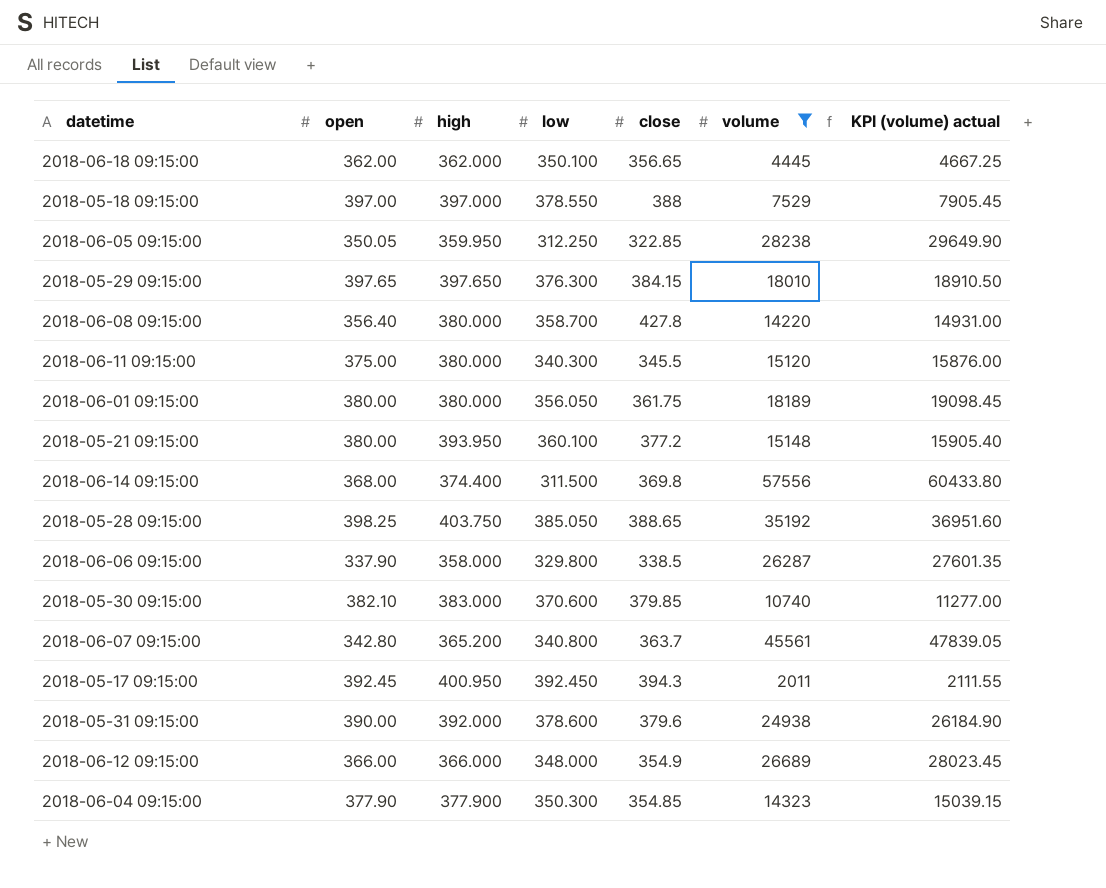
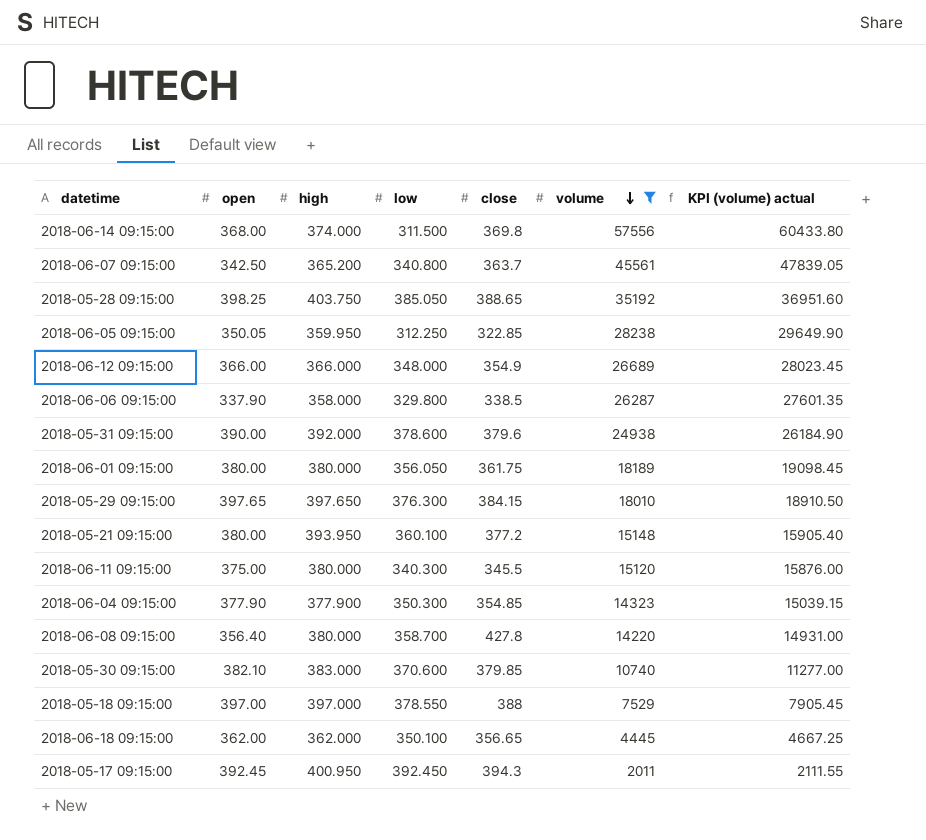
row order: none -> volume descending
2018-06-14 09:15:00 | high: 374.400 -> 374.000
2018-06-07 09:15:00 | open: 342.80 -> 342.50

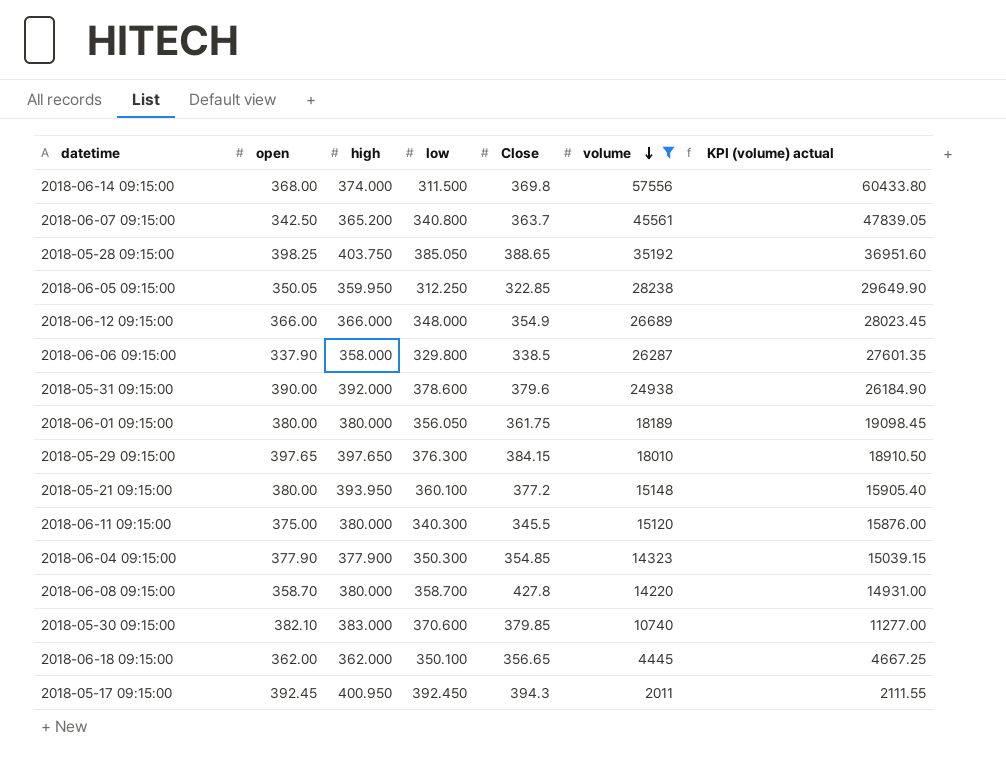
column name: close -> Close
row 2018-05-18 09:15:00: 397.00 | 397.000 | 378.550 | 388 | 7529 | 7905.45 -> none
2018-06-08 09:15:00 | open: 356.40 -> 358.70

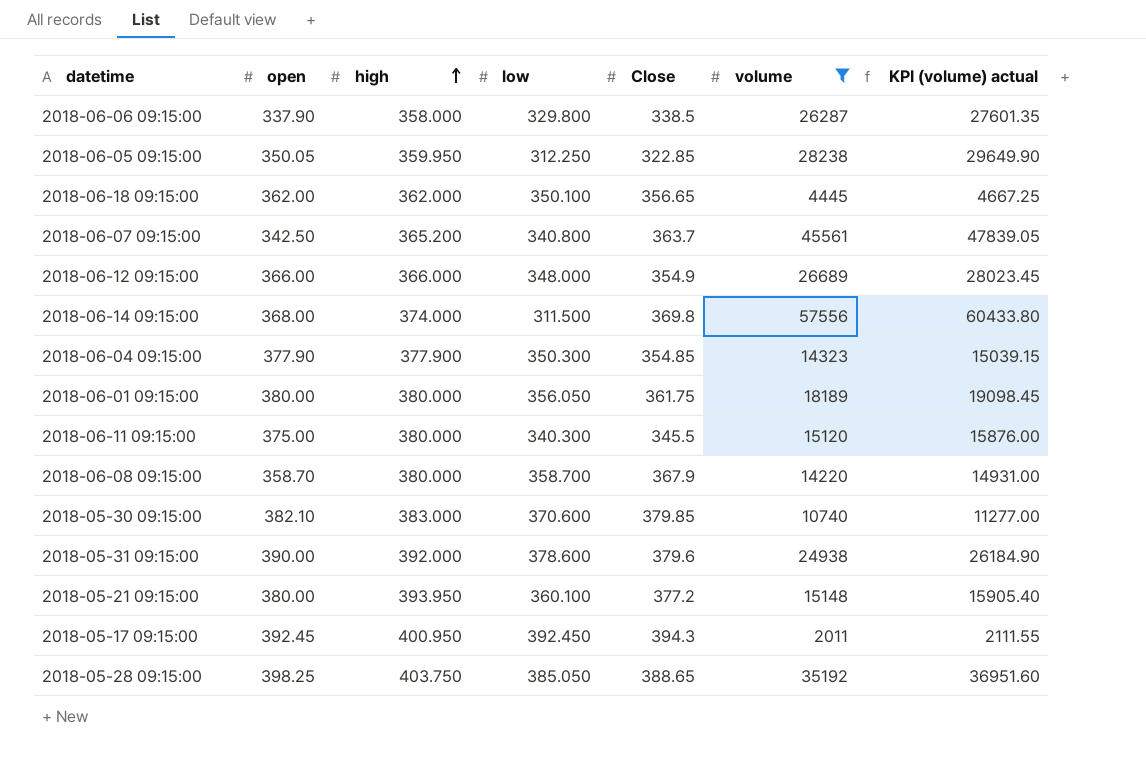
row order: volume descending -> high ascending
row 2018-05-29 09:15:00: 397.65 | 397.650 | 376.300 | 384.15 | 18010 | 18910.50 -> none
2018-06-08 09:15:00 | Close: 427.8 -> 367.9

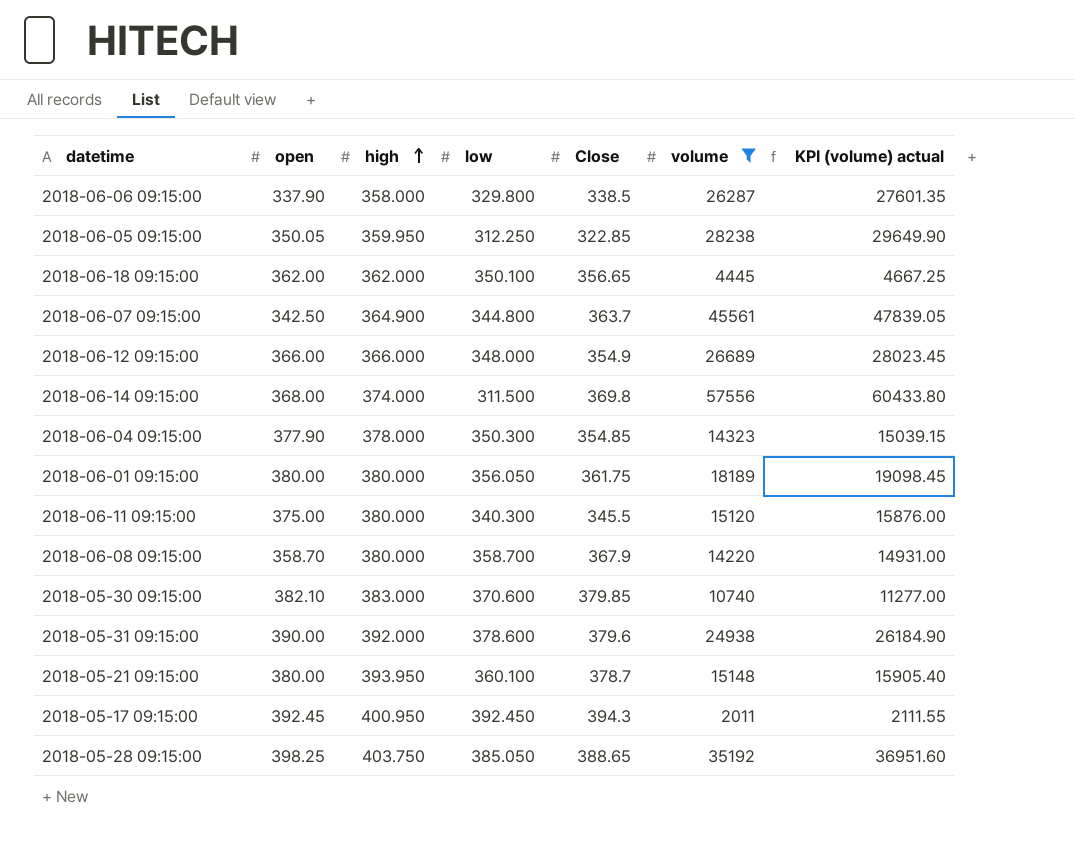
2018-06-07 09:15:00 | high: 365.200 -> 364.900
2018-06-07 09:15:00 | low: 340.800 -> 344.800
2018-06-04 09:15:00 | high: 377.900 -> 378.000
2018-05-21 09:15:00 | Close: 377.2 -> 378.7

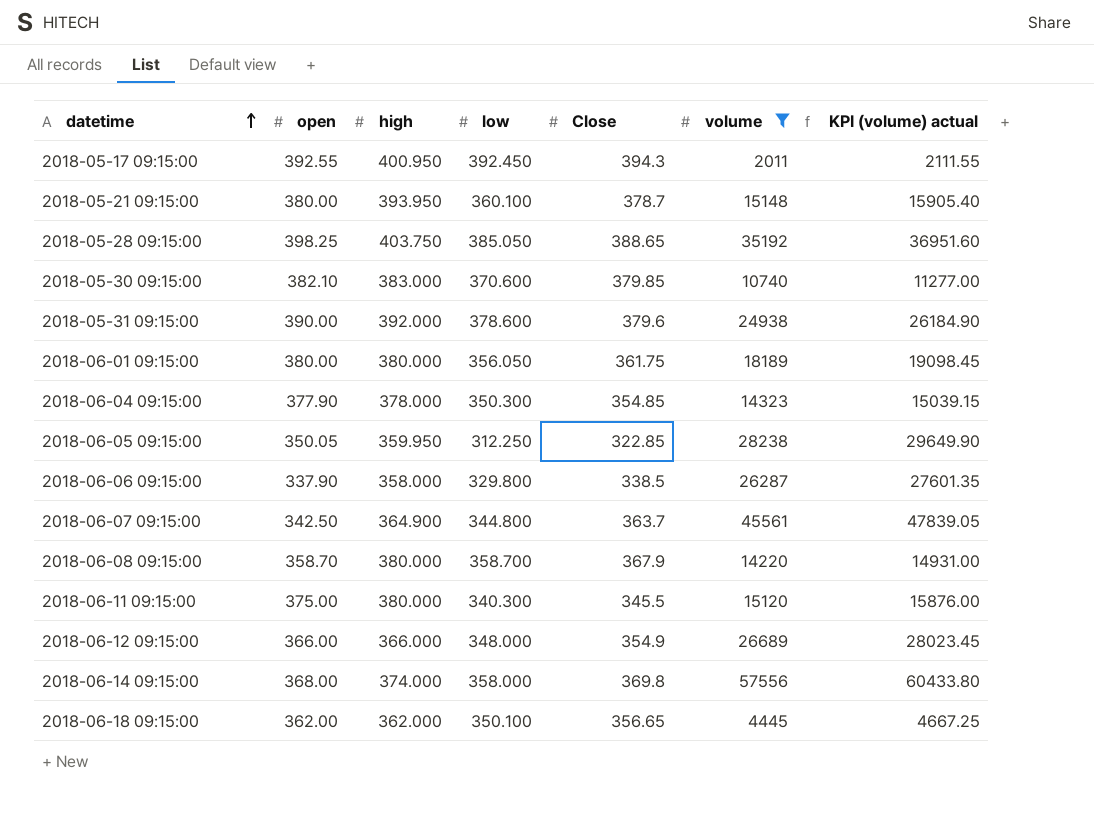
row order: high ascending -> datetime ascending
2018-05-17 09:15:00 | open: 392.45 -> 392.55
2018-06-14 09:15:00 | low: 311.500 -> 358.000

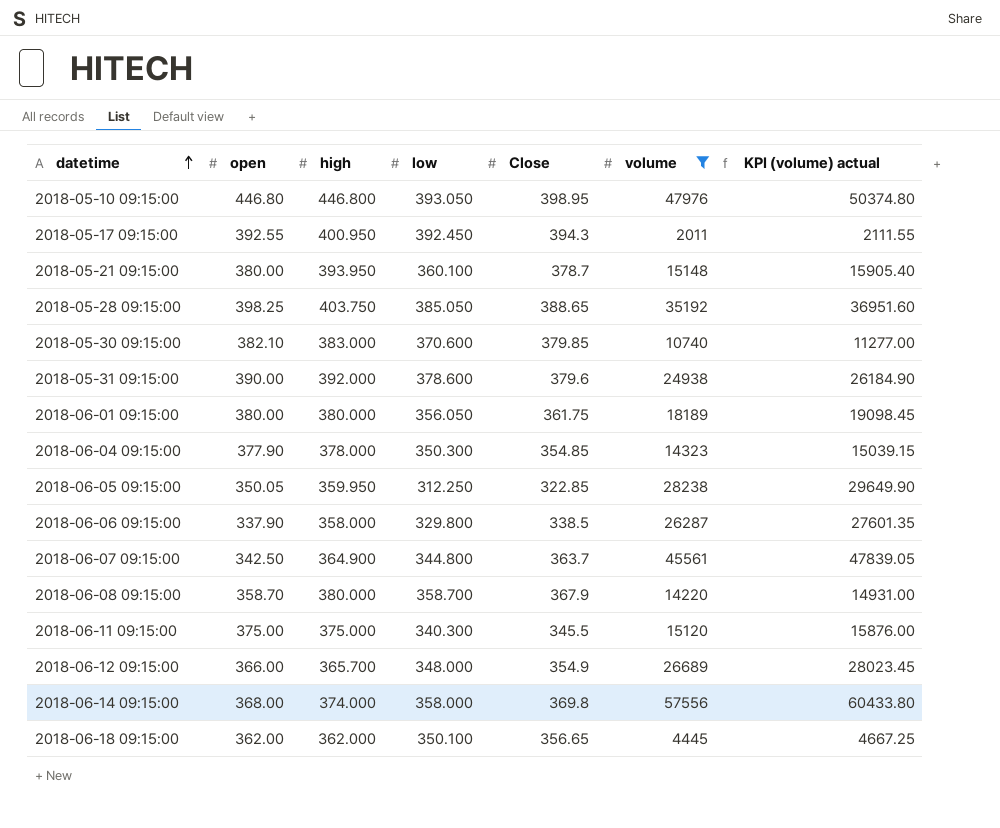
row 2018-05-10 09:15:00: none -> 446.80 | 446.800 | 393.050 | 398.95 | 47976 | 50374.80
2018-06-11 09:15:00 | high: 380.000 -> 375.000
2018-06-12 09:15:00 | high: 366.000 -> 365.700

